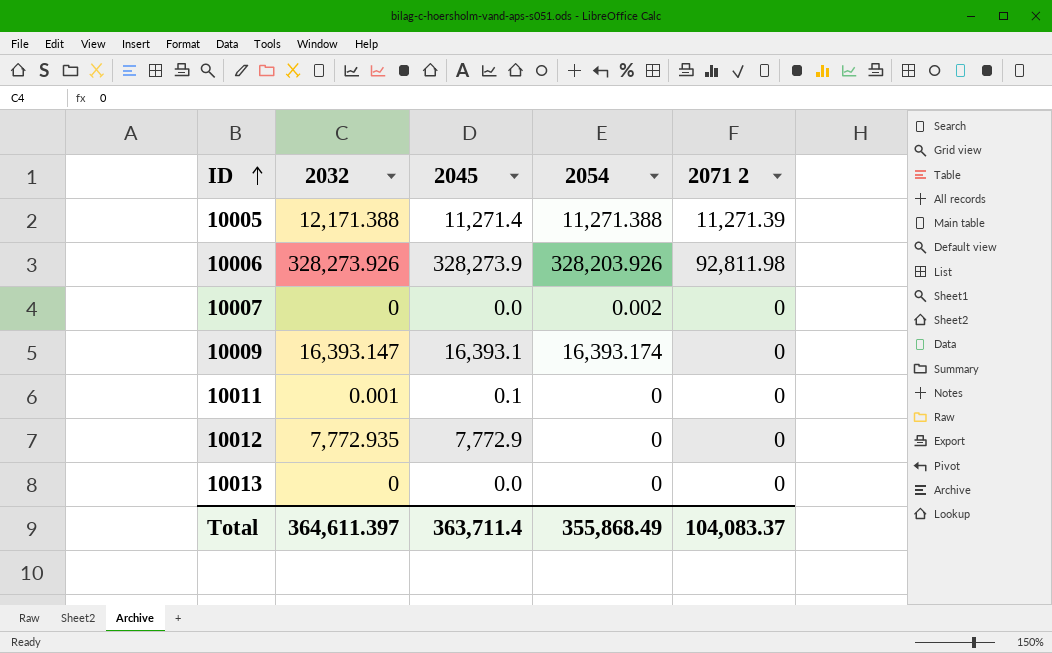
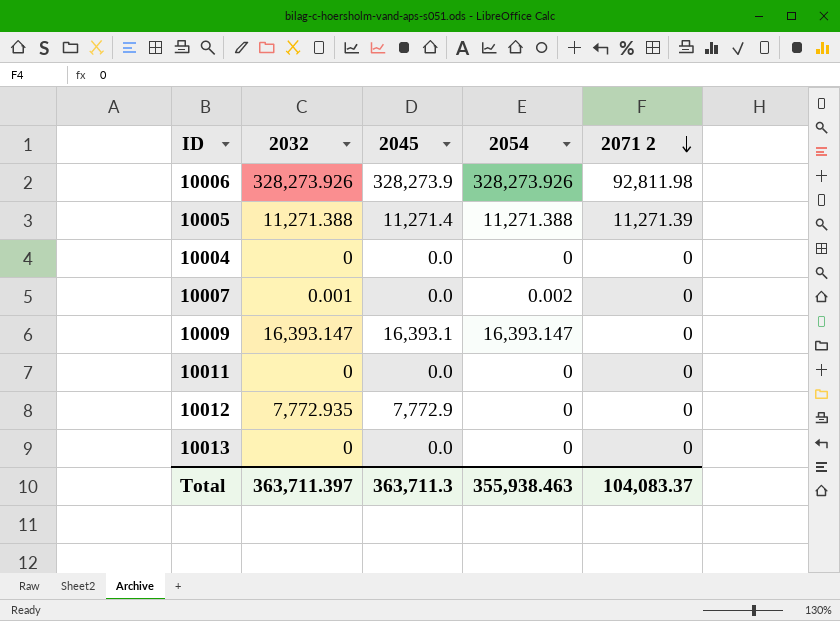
row order: ID ascending -> 2071 2 descending
10006 | 2054: 328,203.926 -> 328,273.926
10005 | 2032: 12,171.388 -> 11,271.388
row 10004: none -> 0 | 0.0 | 0 | 0
10007 | 2032: 0 -> 0.001
10009 | 2054: 16,393.174 -> 16,393.147
10011 | 2032: 0.001 -> 0
10011 | 2045: 0.1 -> 0.0
Total | 2032: 364,611.397 -> 363,711.397
Total | 2045: 363,711.4 -> 363,711.3
Total | 2054: 355,868.49 -> 355,938.463

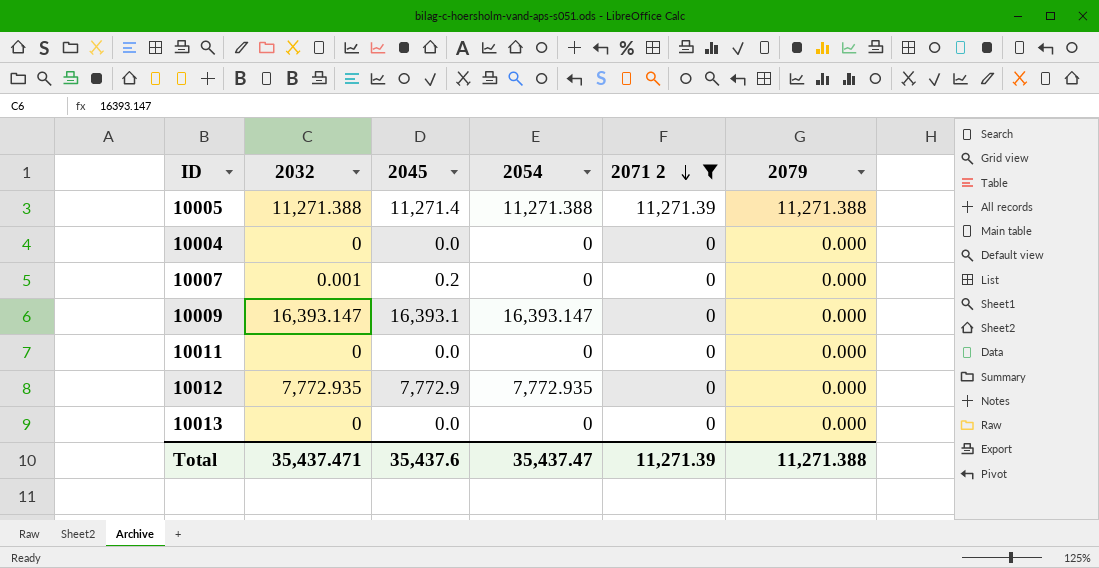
filter: none -> 2071 2 != 92,811.98
column 2079 | position: none -> 6
10007 | 2045: 0.0 -> 0.2
10007 | 2054: 0.002 -> 0
10012 | 2054: 0 -> 7,772.935
Total | 2032: 363,711.397 -> 35,437.471
Total | 2045: 363,711.3 -> 35,437.6
Total | 2054: 355,938.463 -> 35,437.47
Total | 2071 2: 104,083.37 -> 11,271.39

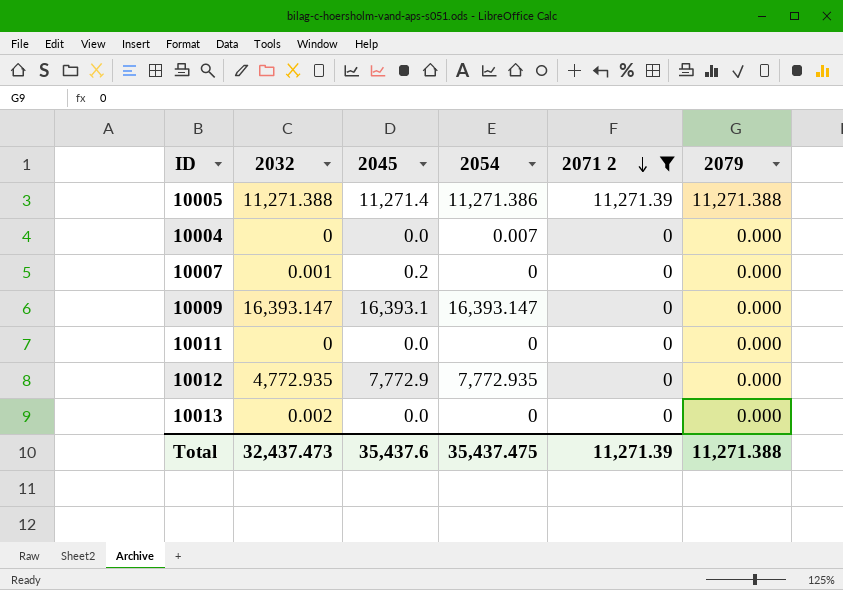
10005 | 2054: 11,271.388 -> 11,271.386
10004 | 2054: 0 -> 0.007
10012 | 2032: 7,772.935 -> 4,772.935
10013 | 2032: 0 -> 0.002
Total | 2032: 35,437.471 -> 32,437.473
Total | 2054: 35,437.47 -> 35,437.475

